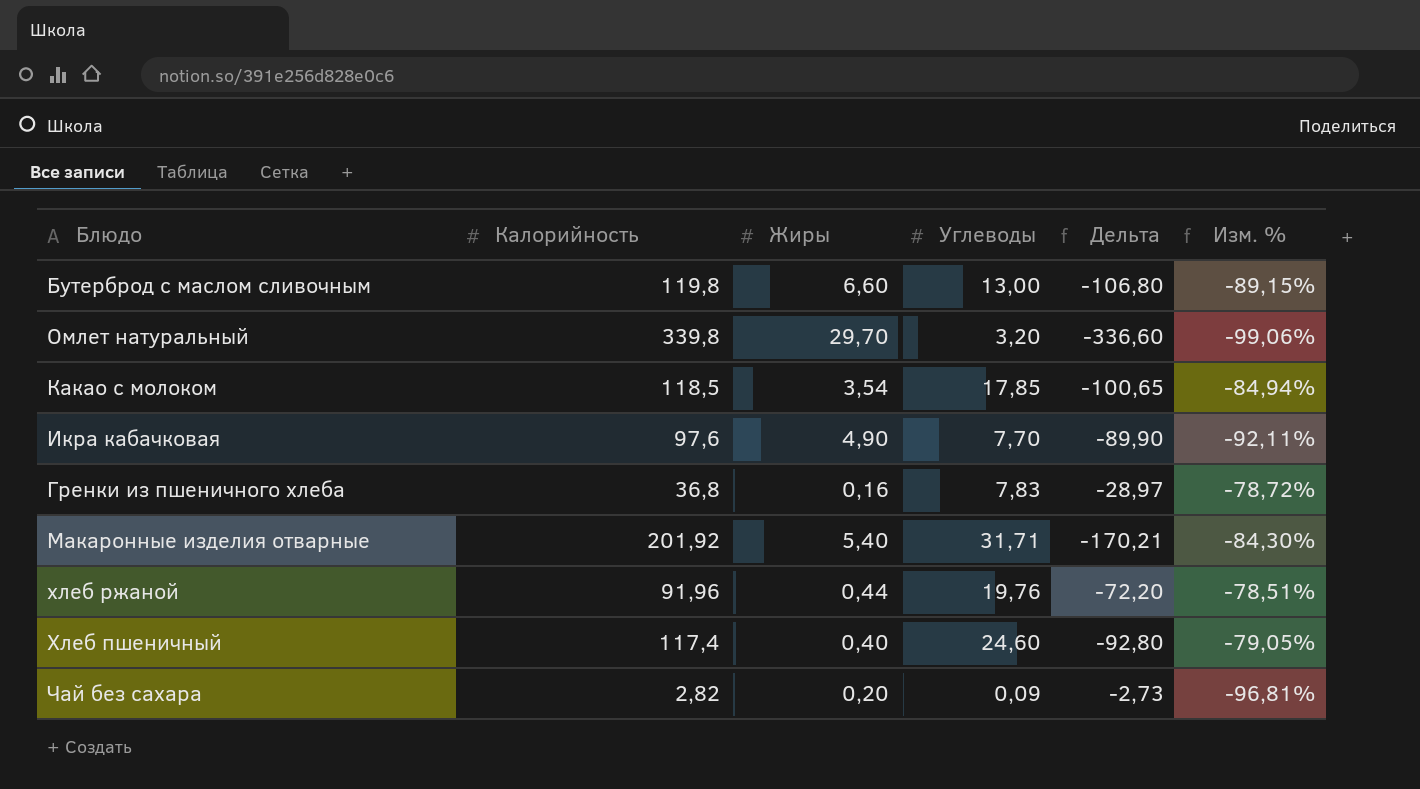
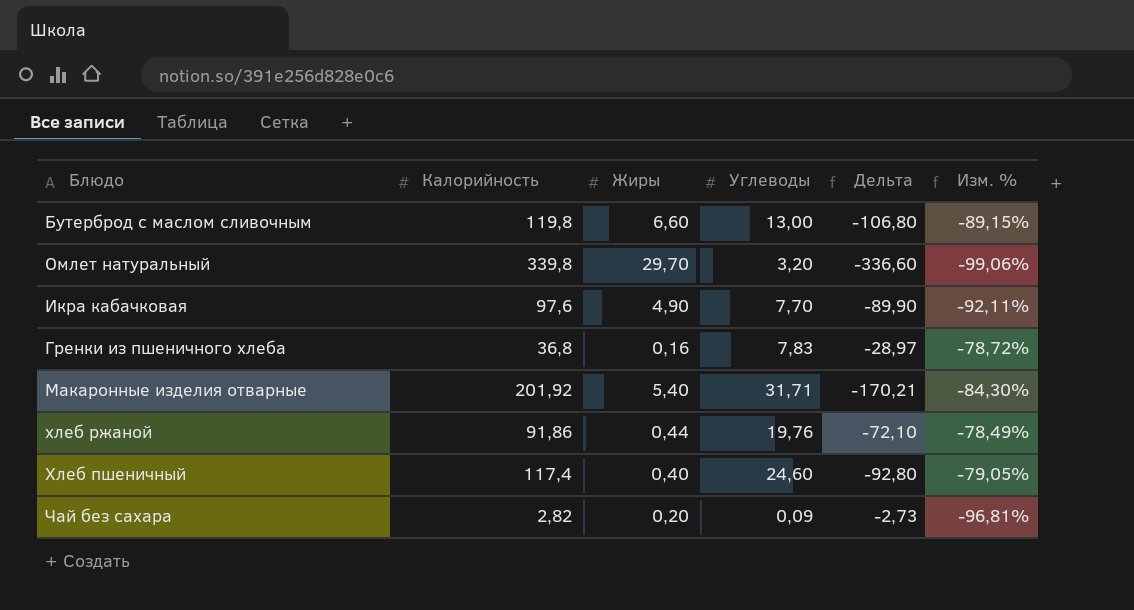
row Какао с молоком: 118,5 | 3,54 | 17,85 | -100,65 | -84,94% -> none
хлеб ржаной | Калорийность: 91,96 -> 91,86
хлеб ржаной | Дельта: -72,20 -> -72,10
хлеб ржаной | Изм. %: -78,51% -> -78,49%

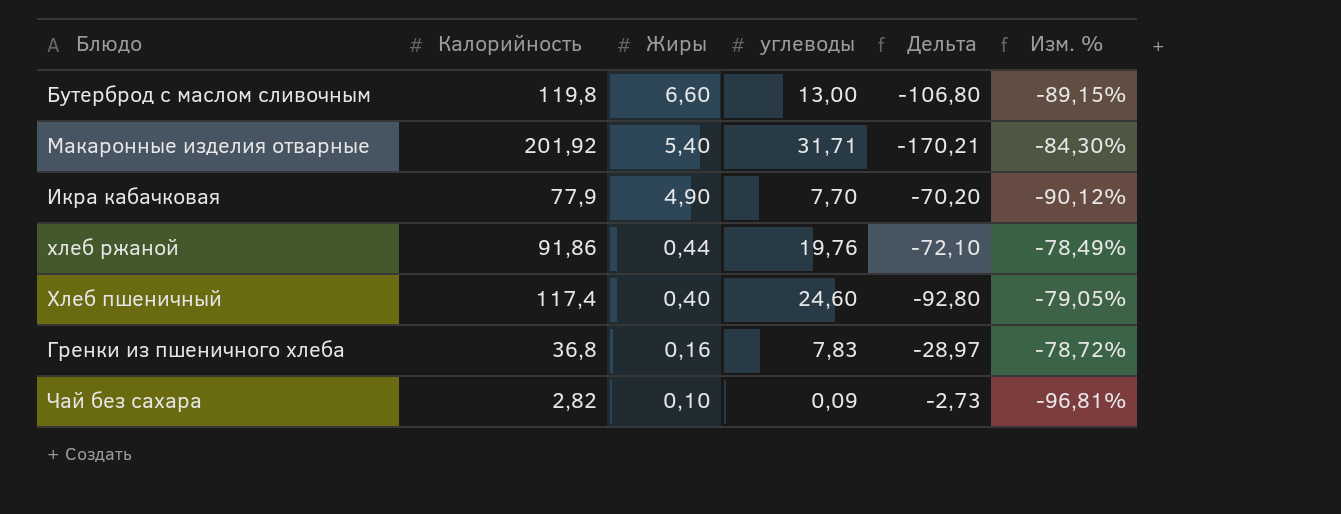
row order: none -> Жиры descending
column name: Углеводы -> углеводы
row Омлет натуральный: 339,8 | 29,70 | 3,20 | -336,60 | -99,06% -> none
Икра кабачковая | Калорийность: 97,6 -> 77,9
Икра кабачковая | Дельта: -89,90 -> -70,20
Икра кабачковая | Изм. %: -92,11% -> -90,12%
Чай без сахара | Жиры: 0,20 -> 0,10

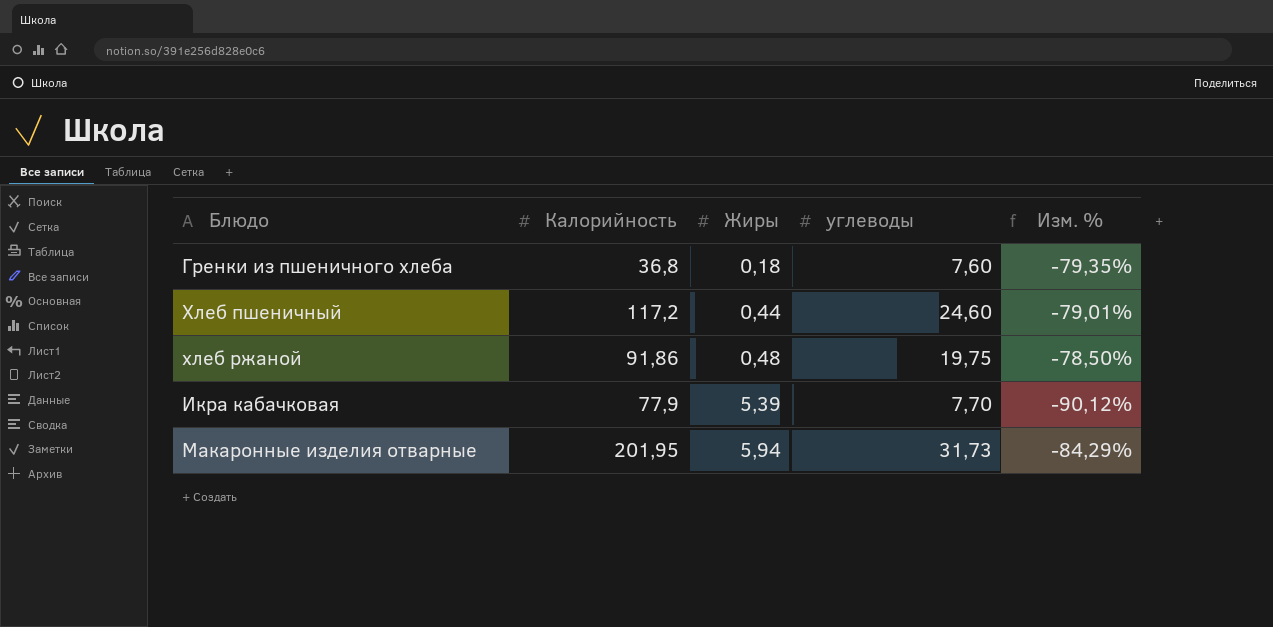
row order: Жиры descending -> Жиры ascending
column Дельта | formula: [углеводы] - [Калорийность] -> none
row Бутерброд с маслом сливочным: 119,8 | 6,60 | 13,00 | -106,80 | -89,15% -> none
row Чай без сахара: 2,82 | 0,10 | 0,09 | -2,73 | -96,81% -> none
Гренки из пшеничного хлеба | Жиры: 0,16 -> 0,18
Гренки из пшеничного хлеба | углеводы: 7,83 -> 7,60
Гренки из пшеничного хлеба | Изм. %: -78,72% -> -79,35%
Хлеб пшеничный | Калорийность: 117,4 -> 117,2
Хлеб пшеничный | Жиры: 0,40 -> 0,44
Хлеб пшеничный | Изм. %: -79,05% -> -79,01%
хлеб ржаной | Жиры: 0,44 -> 0,48
хлеб ржаной | углеводы: 19,76 -> 19,75
хлеб ржаной | Изм. %: -78,49% -> -78,50%
Икра кабачковая | Жиры: 4,90 -> 5,39
Макаронные изделия отварные | Калорийность: 201,92 -> 201,95
Макаронные изделия отварные | Жиры: 5,40 -> 5,94
Макаронные изделия отварные | углеводы: 31,71 -> 31,73
Макаронные изделия отварные | Изм. %: -84,30% -> -84,29%

